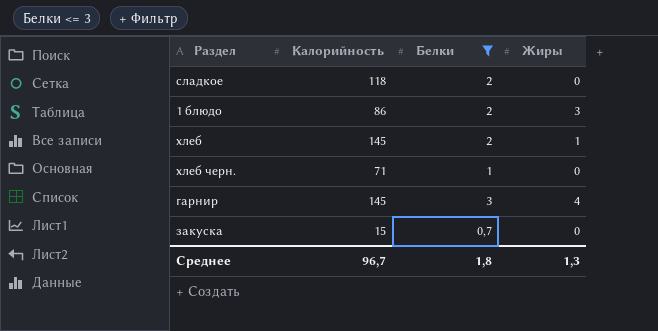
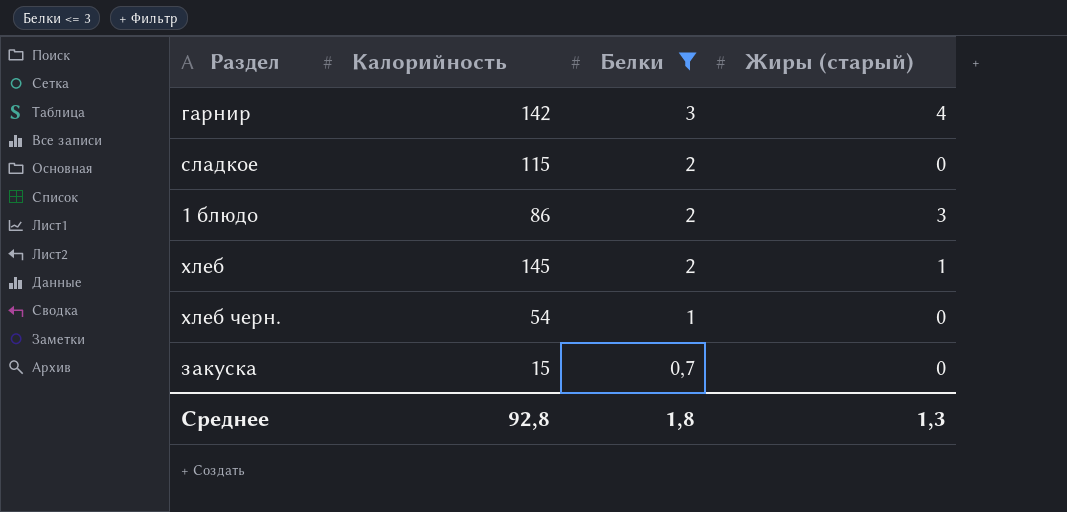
row order: none -> Белки descending
column name: Жиры -> Жиры (старый)
гарнир | Калорийность: 145 -> 142
сладкое | Калорийность: 118 -> 115
хлеб черн. | Калорийность: 71 -> 54
Среднее | Калорийность: 96,7 -> 92,8

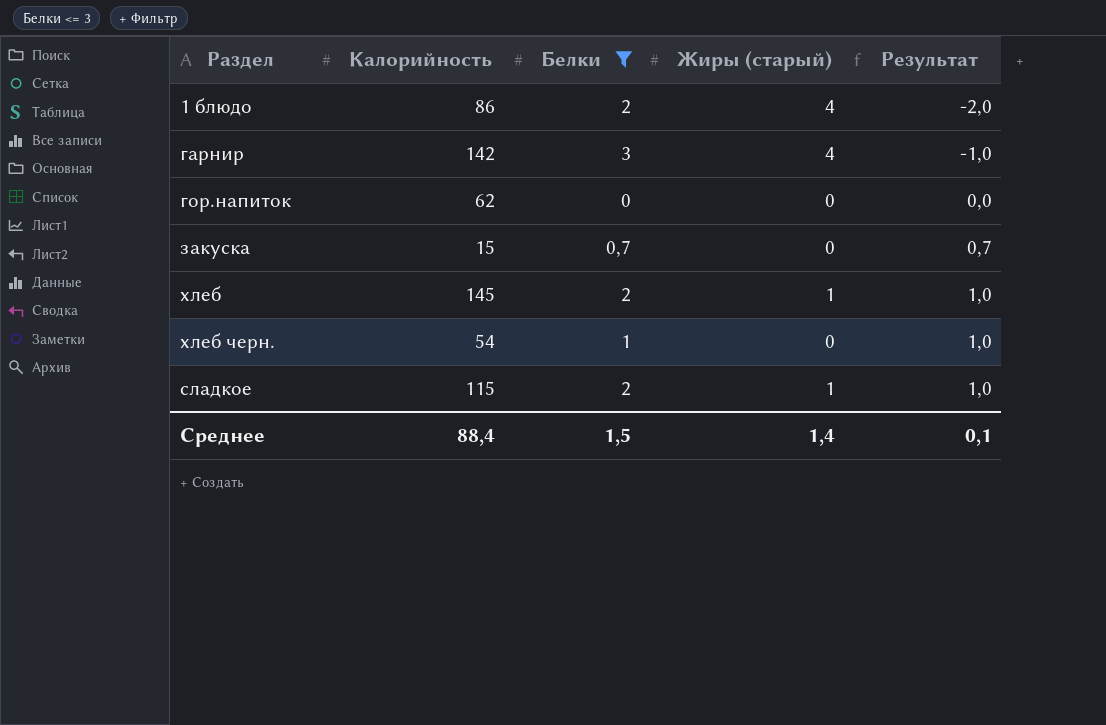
row order: Белки descending -> Результат ascending
column Результат | formula: none -> [Белки] - [Жиры (старый)]
1 блюдо | Жиры (старый): 3 -> 4
row гор.напиток: none -> 62 | 0 | 0 | 0,0
сладкое | Жиры (старый): 0 -> 1
Среднее | Калорийность: 92,8 -> 88,4
Среднее | Белки: 1,8 -> 1,5
Среднее | Жиры (старый): 1,3 -> 1,4

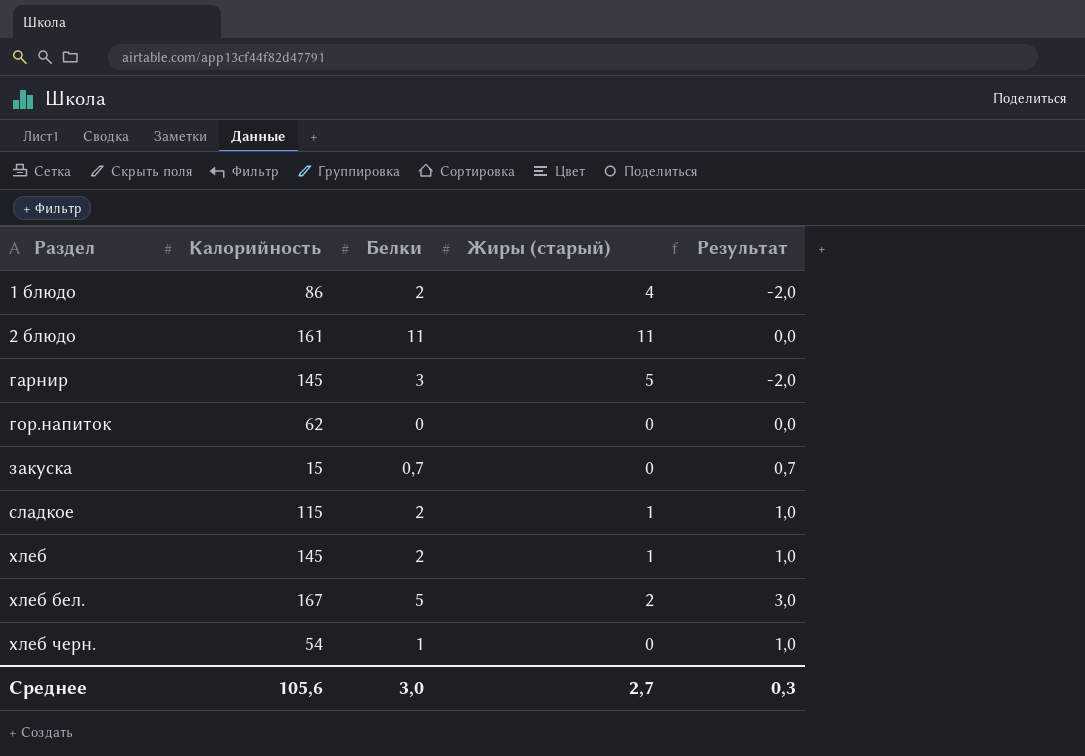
filter: Белки <= 3 -> none
row order: Результат ascending -> Раздел ascending
гарнир | Калорийность: 142 -> 145
гарнир | Жиры (старый): 4 -> 5
гарнир | Результат: -1,0 -> -2,0
Среднее | Калорийность: 88,4 -> 105,6
Среднее | Белки: 1,5 -> 3,0
Среднее | Жиры (старый): 1,4 -> 2,7
Среднее | Результат: 0,1 -> 0,3

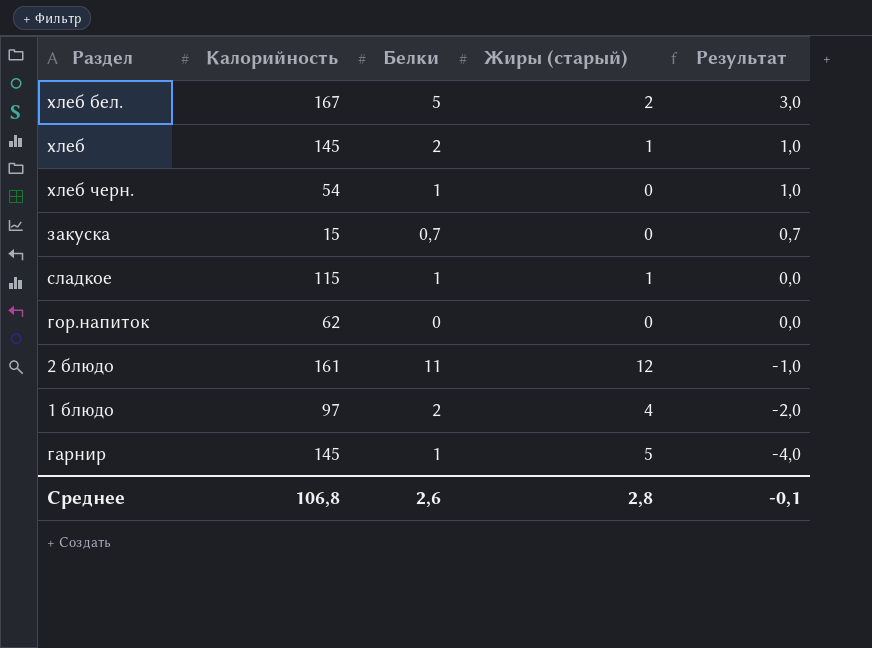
row order: Раздел ascending -> Результат descending
сладкое | Белки: 2 -> 1
сладкое | Результат: 1,0 -> 0,0
2 блюдо | Жиры (старый): 11 -> 12
2 блюдо | Результат: 0,0 -> -1,0
1 блюдо | Калорийность: 86 -> 97
гарнир | Белки: 3 -> 1
гарнир | Результат: -2,0 -> -4,0
Среднее | Калорийность: 105,6 -> 106,8
Среднее | Белки: 3,0 -> 2,6
Среднее | Жиры (старый): 2,7 -> 2,8
Среднее | Результат: 0,3 -> -0,1

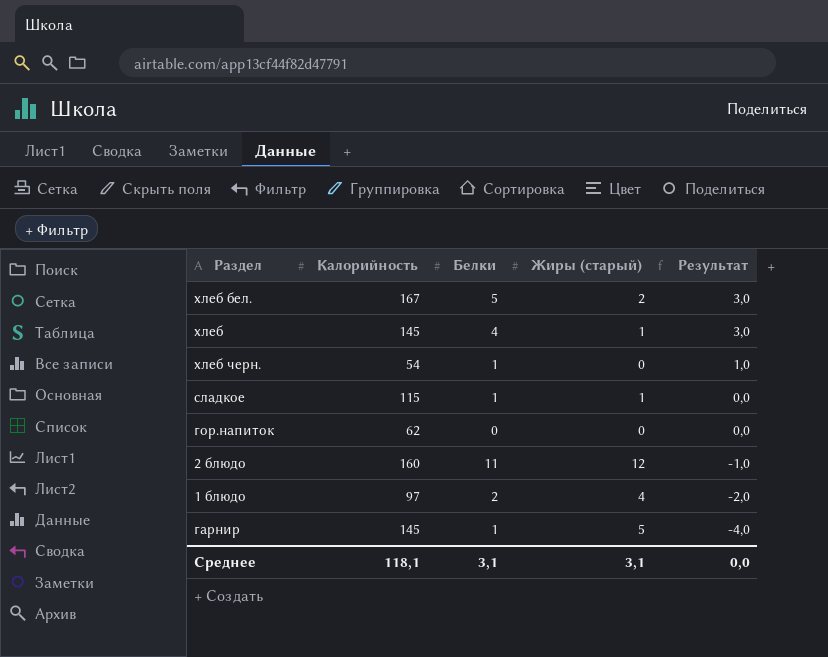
row закуска: 15 | 0,7 | 0 | 0,7 -> none
хлеб | Белки: 2 -> 4
хлеб | Результат: 1,0 -> 3,0
2 блюдо | Калорийность: 161 -> 160
Среднее | Калорийность: 106,8 -> 118,1
Среднее | Белки: 2,6 -> 3,1
Среднее | Жиры (старый): 2,8 -> 3,1
Среднее | Результат: -0,1 -> 0,0

